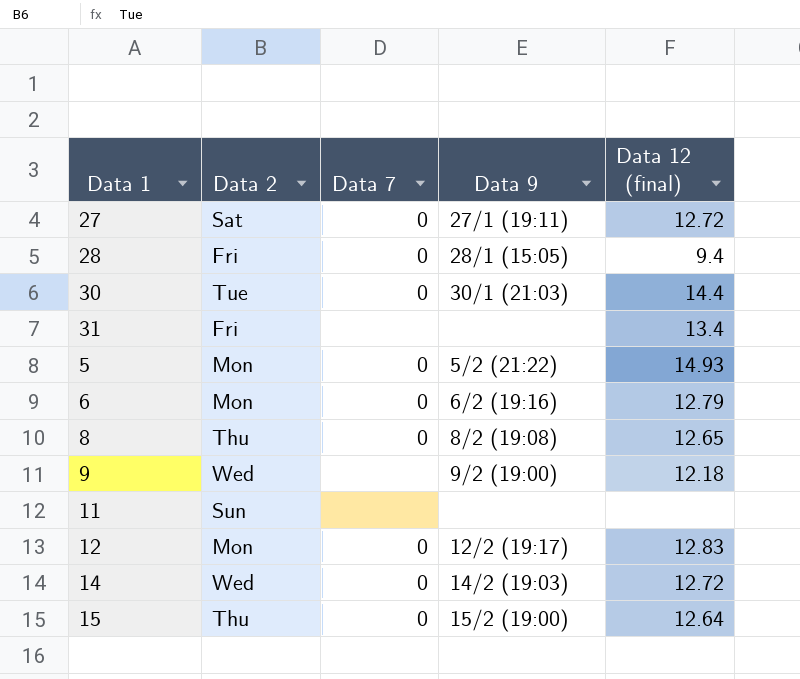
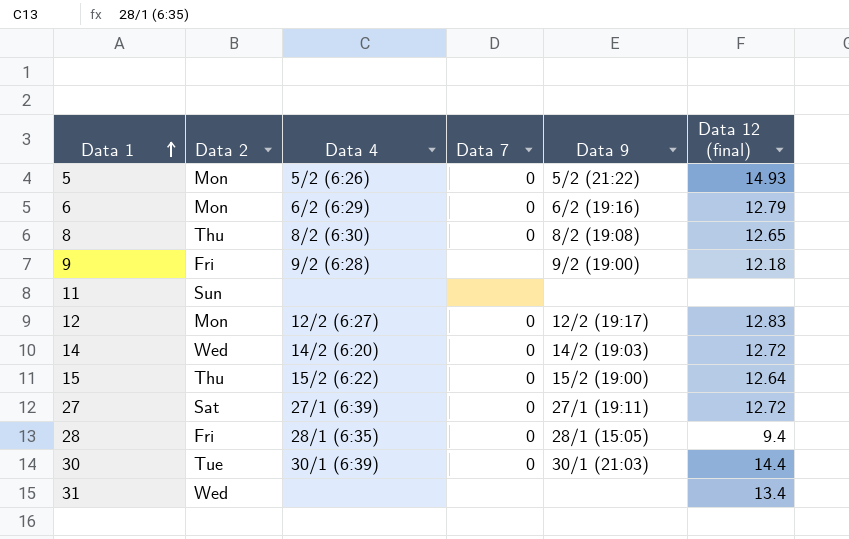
row order: none -> Data 1 ascending
column Data 4 | position: none -> 3
9 | Data 2: Wed -> Fri
31 | Data 2: Fri -> Wed

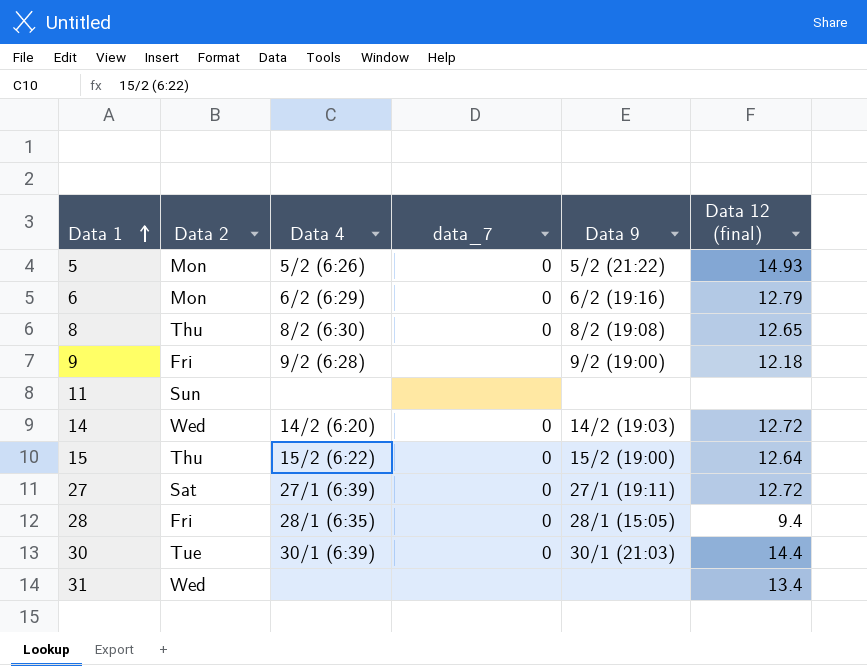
column name: Data 7 -> data_7
row 12: Mon | 12/2 (6:27) | 0 | 12/2 (19:17) | 12.83 -> none

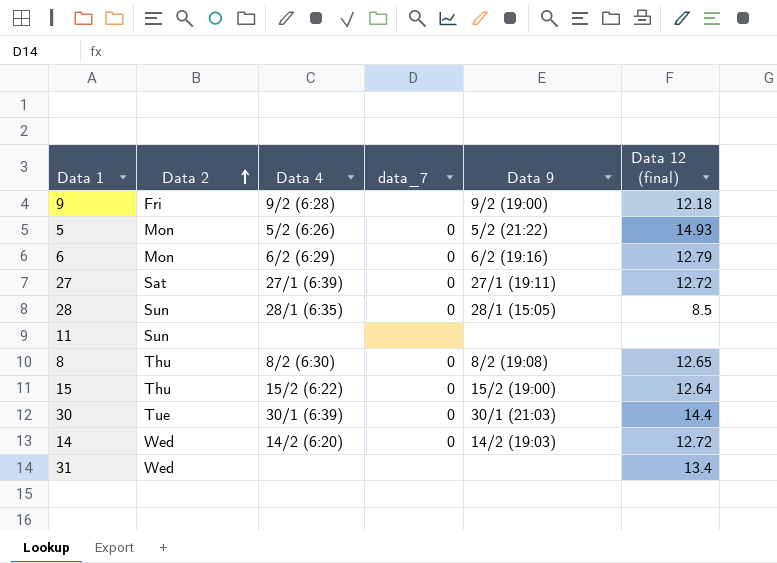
row order: Data 1 ascending -> Data 2 ascending
28 | Data 2: Fri -> Sun
28 | Data 12 (final): 9.4 -> 8.5

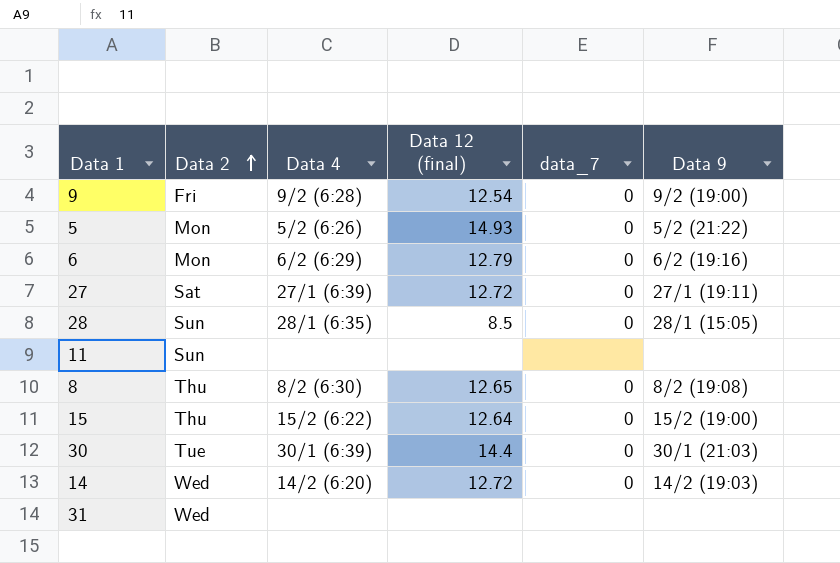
column Data 12 (final) | position: 6 -> 4
9 | Data 12 (final): 12.18 -> 12.54
9 | data_7: none -> 0
31 | Data 12 (final): 13.4 -> none

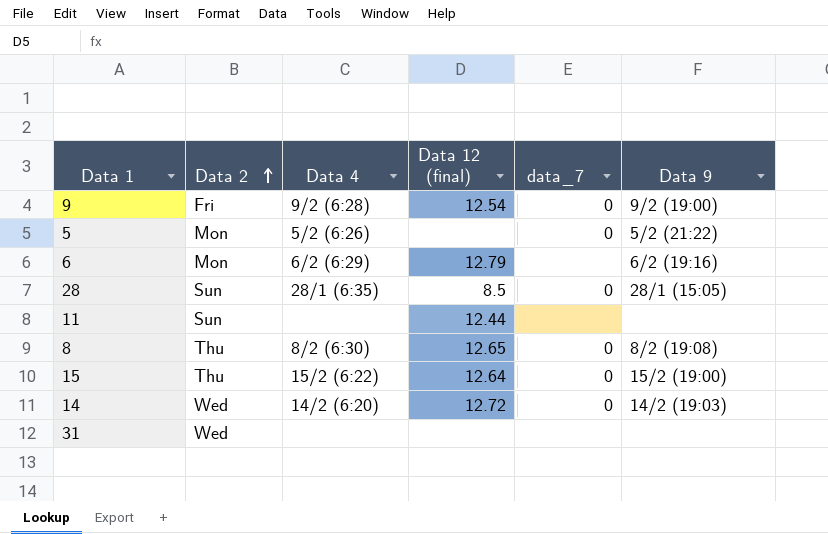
row 27: Sat | 27/1 (6:39) | 12.72 | 0 | 27/1 (19:11) -> none
row 30: Tue | 30/1 (6:39) | 14.4 | 0 | 30/1 (21:03) -> none
5 | Data 12 (final): 14.93 -> none
6 | data_7: 0 -> none
11 | Data 12 (final): none -> 12.44

